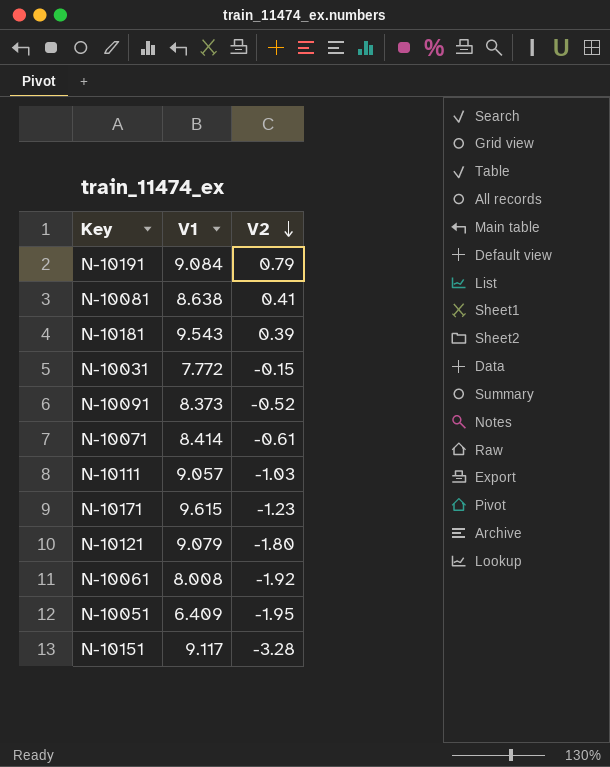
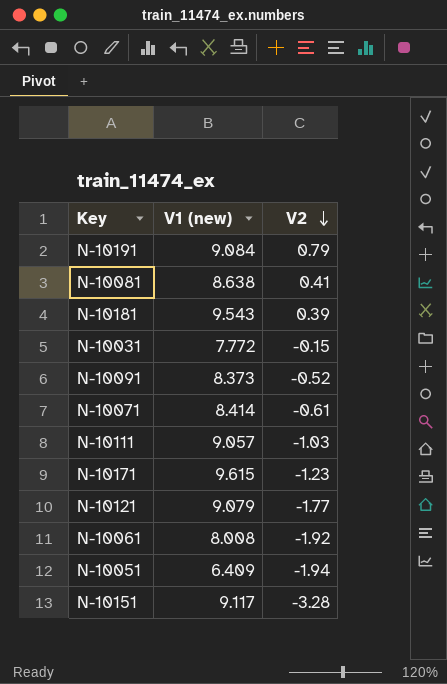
column name: V1 -> V1 (new)
N-10121 | V2: -1.80 -> -1.77
N-10051 | V2: -1.95 -> -1.94

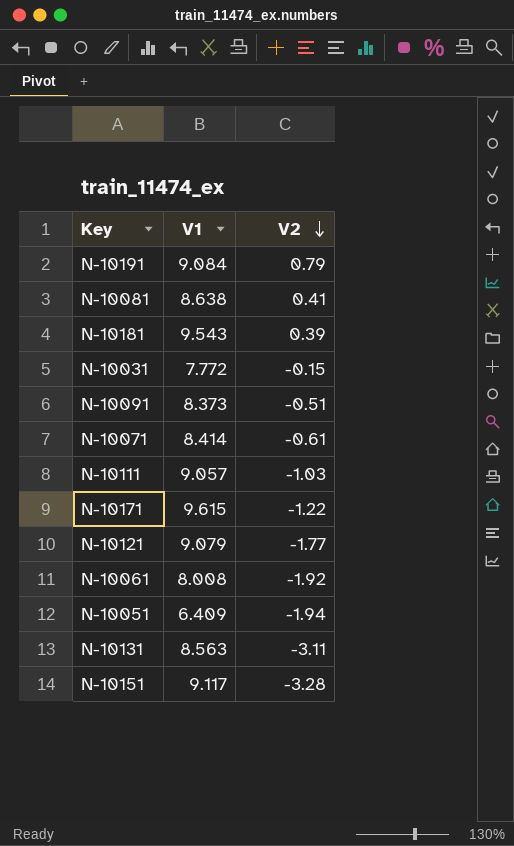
column name: V1 (new) -> V1
N-10091 | V2: -0.52 -> -0.51
N-10171 | V2: -1.23 -> -1.22
row N-10131: none -> 8.563 | -3.11

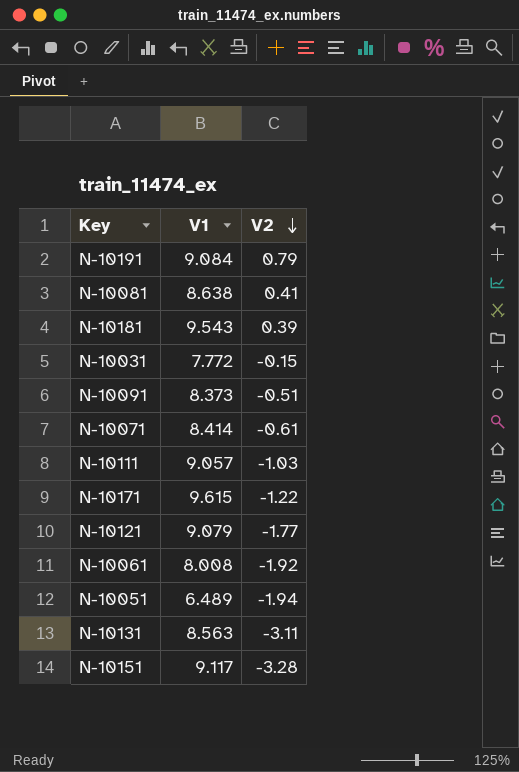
N-10051 | V1: 6.409 -> 6.489

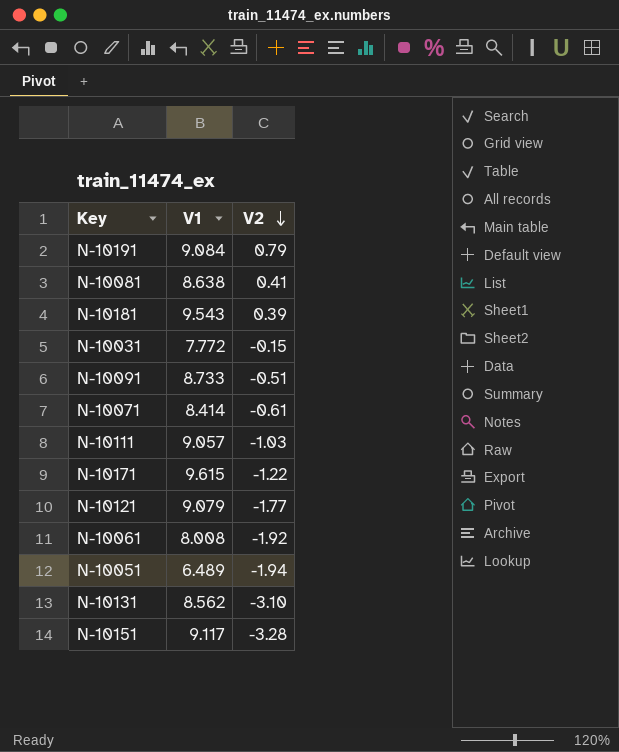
N-10091 | V1: 8.373 -> 8.733
N-10131 | V1: 8.563 -> 8.562
N-10131 | V2: -3.11 -> -3.10

